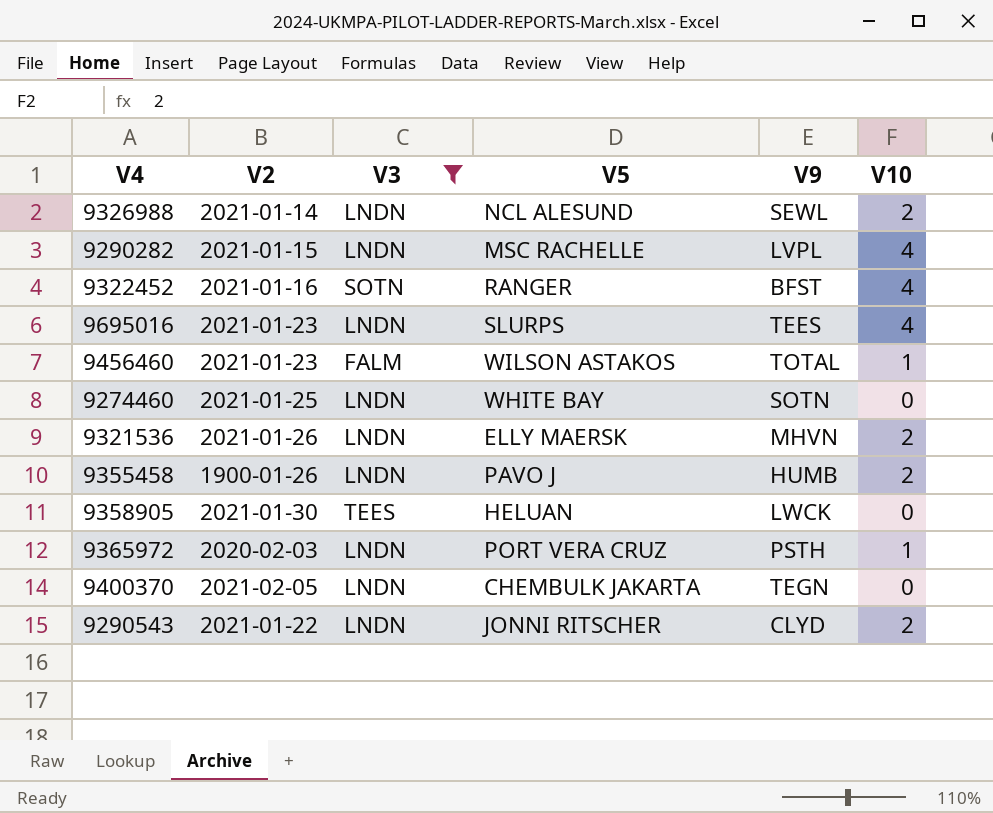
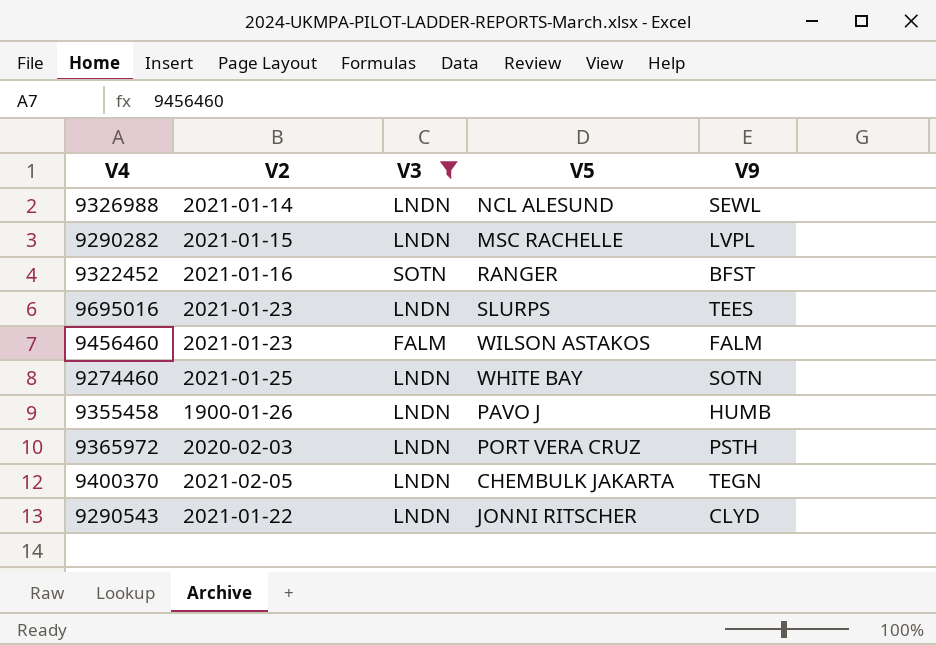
column V10 | position: 6 -> none
row 9321536: 2021-01-26 | LNDN | ELLY MAERSK | MHVN | 2 -> none
row 9358905: 2021-01-30 | TEES | HELUAN | LWCK | 0 -> none
9456460 | V9: TOTAL -> FALM

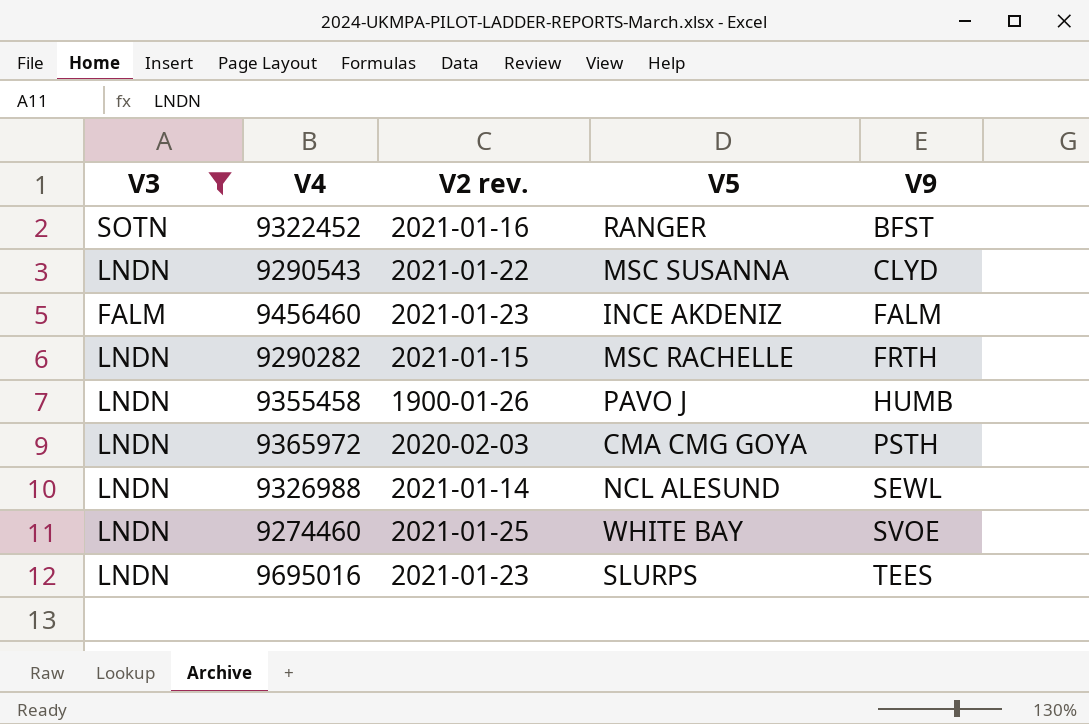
row order: none -> V9 ascending
column V3 | position: 3 -> 1
column name: V2 -> V2 rev.
row 9400370: 2021-02-05 | LNDN | CHEMBULK JAKARTA | TEGN -> none
9290543 | V5: JONNI RITSCHER -> MSC SUSANNA
9456460 | V5: WILSON ASTAKOS -> INCE AKDENIZ
9290282 | V9: LVPL -> FRTH
9365972 | V5: PORT VERA CRUZ -> CMA CMG GOYA
9274460 | V9: SOTN -> SVOE

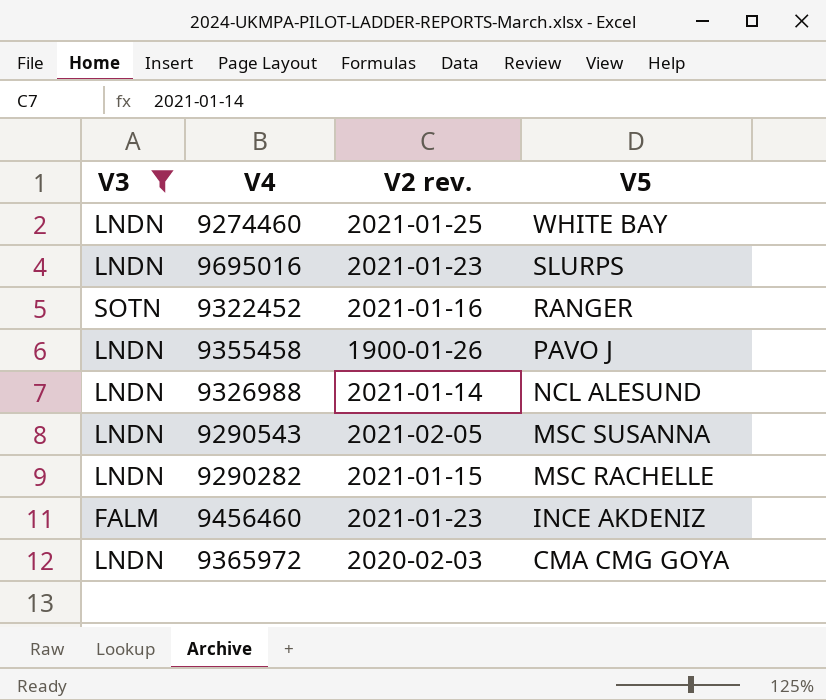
row order: V9 ascending -> V5 descending
column V9 | position: 5 -> none
9290543 | V2 rev.: 2021-01-22 -> 2021-02-05

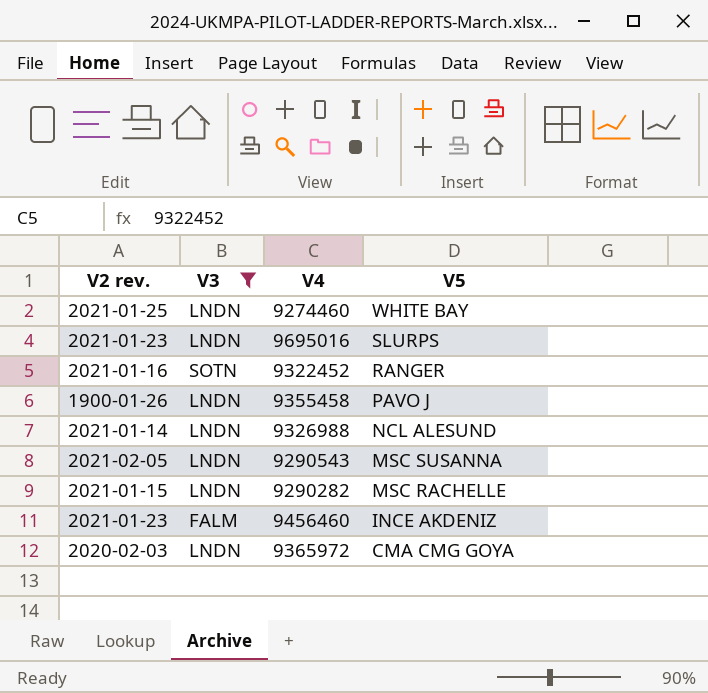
column V2 rev. | position: 3 -> 1

